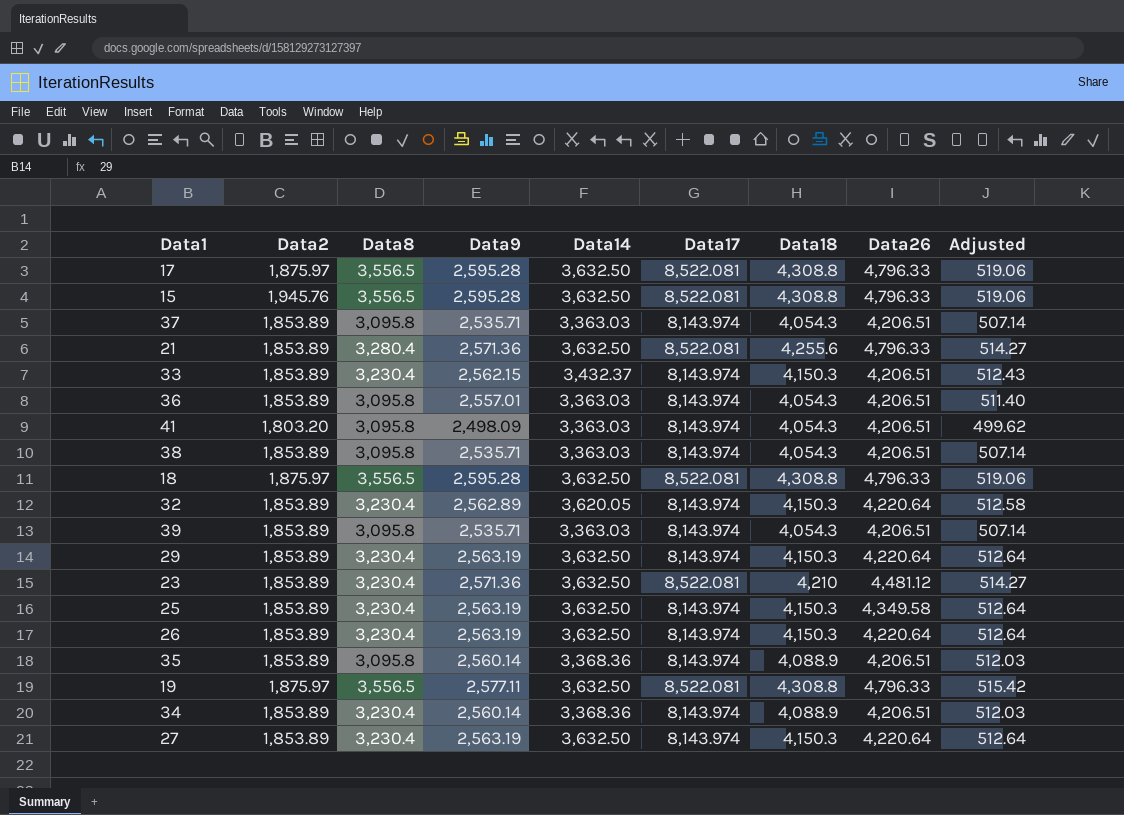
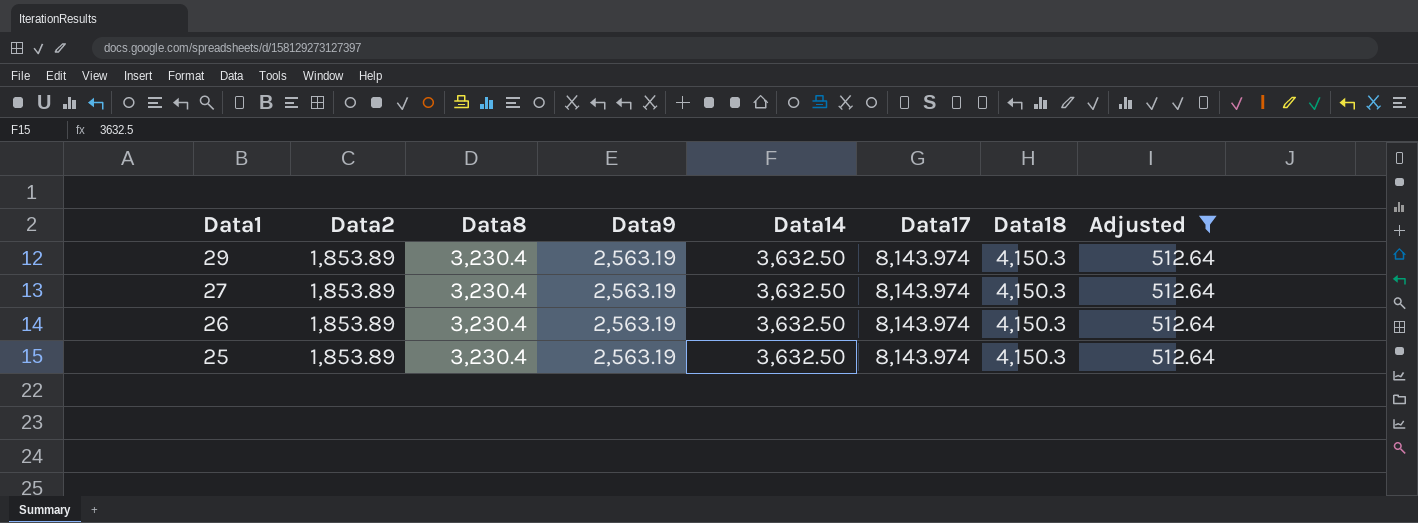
filter: none -> Adjusted = 512.64
row order: none -> Data1 descending
column Data26 | position: 8 -> none

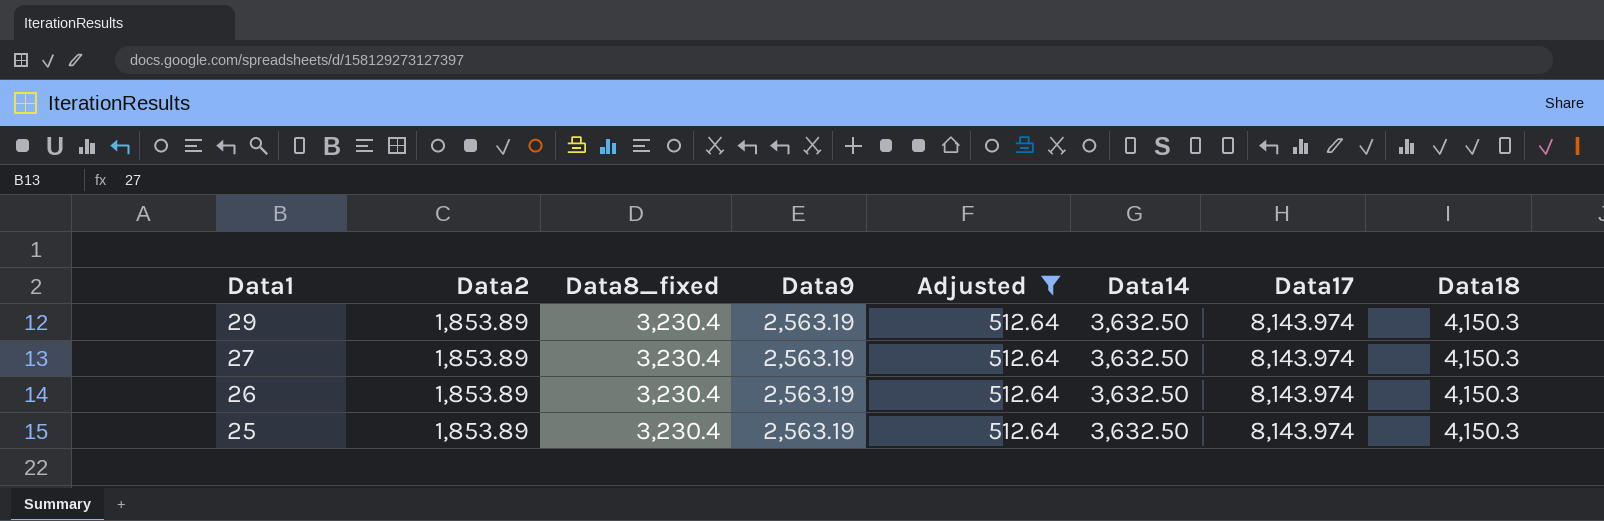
column name: Data8 -> Data8_fixed
column Adjusted | position: 8 -> 5

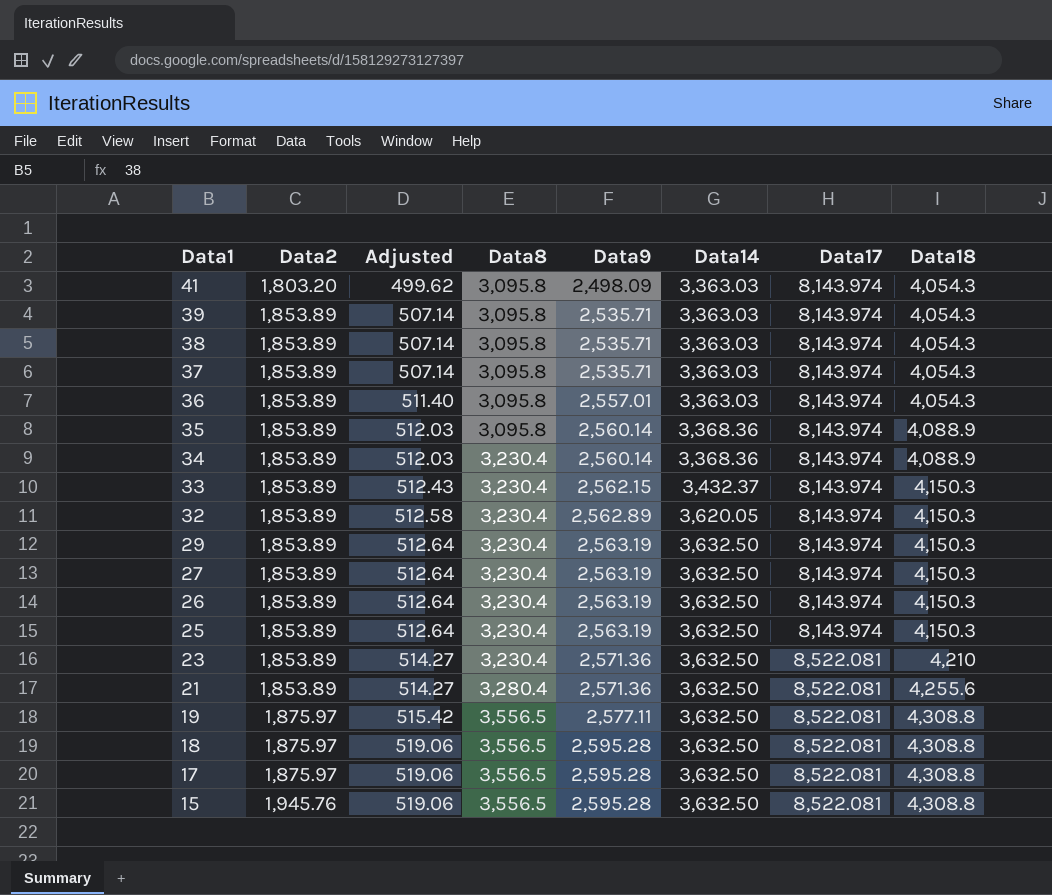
filter: Adjusted = 512.64 -> none
column Adjusted | position: 5 -> 3
column name: Data8_fixed -> Data8

